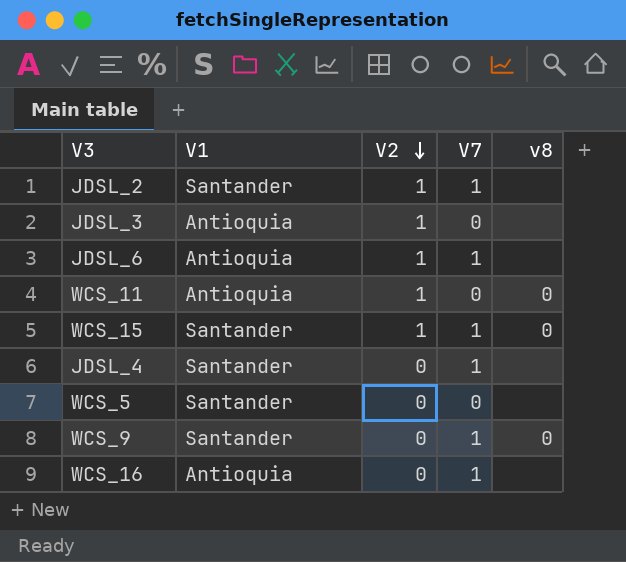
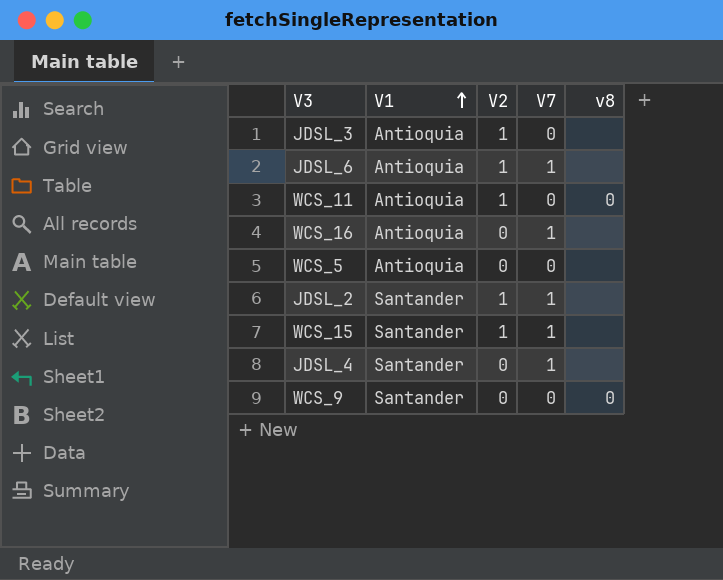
row order: V2 descending -> V1 ascending
WCS_5 | V1: Santander -> Antioquia
WCS_15 | v8: 0 -> none
WCS_9 | V7: 1 -> 0

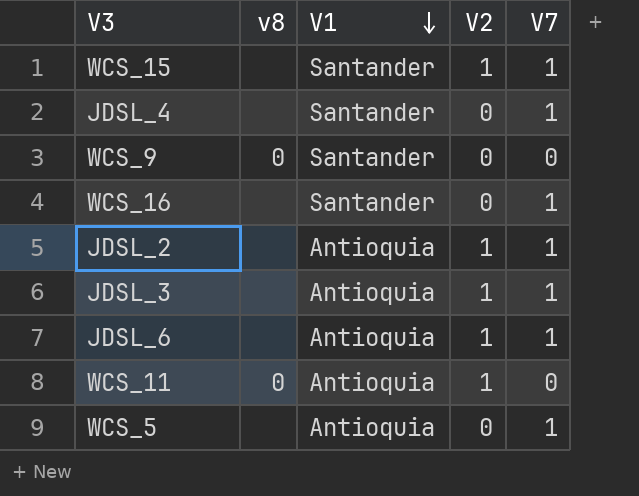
row order: V1 ascending -> V1 descending
column v8 | position: 5 -> 2
WCS_16 | V1: Antioquia -> Santander
JDSL_2 | V1: Santander -> Antioquia
JDSL_3 | V7: 0 -> 1
WCS_5 | V7: 0 -> 1

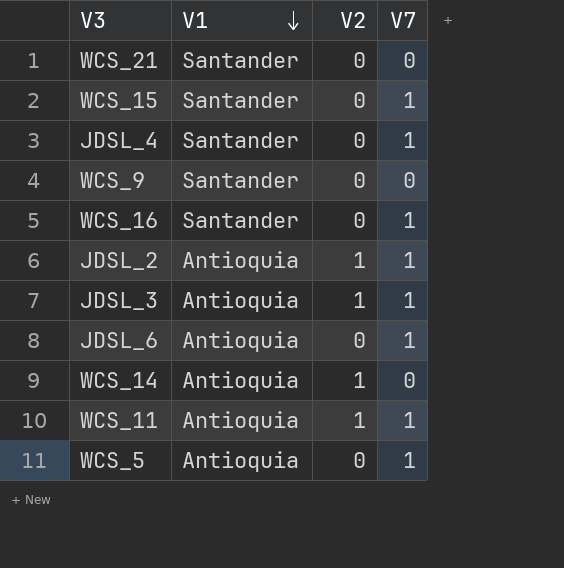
column v8 | position: 2 -> none
row WCS_21: none -> Santander | 0 | 0
WCS_15 | V2: 1 -> 0
JDSL_6 | V2: 1 -> 0
row WCS_14: none -> Antioquia | 1 | 0
WCS_11 | V7: 0 -> 1

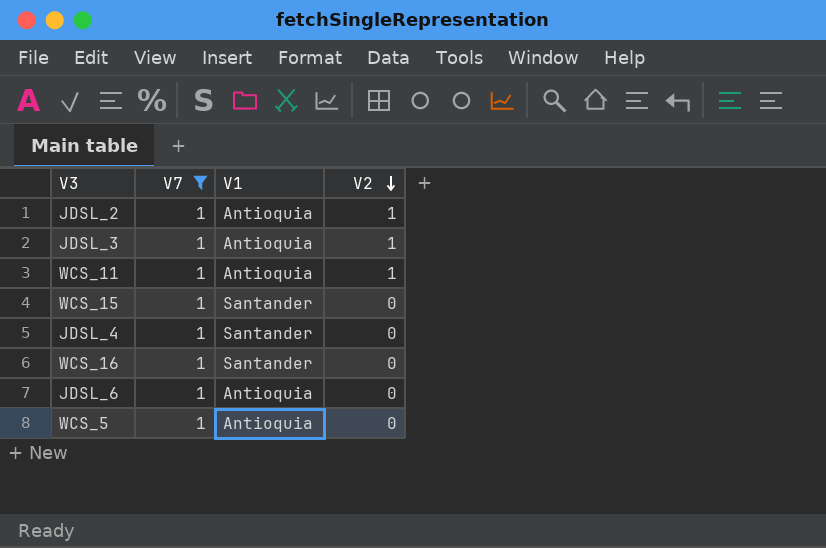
filter: none -> V7 = 1
row order: V1 descending -> V2 descending
column V7 | position: 4 -> 2

